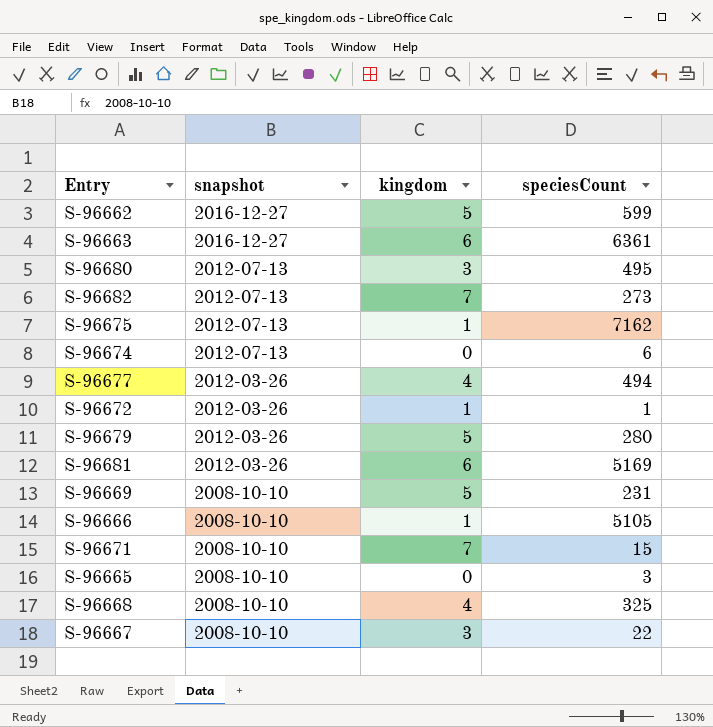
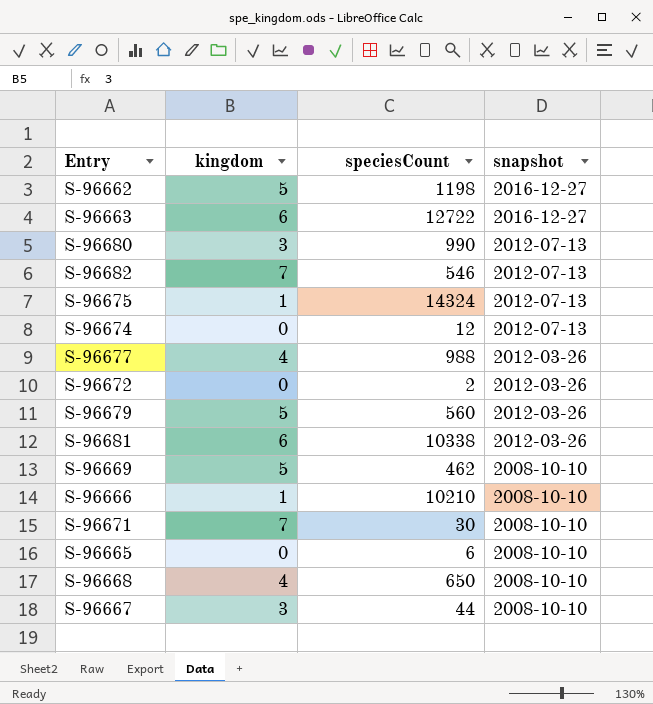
column snapshot | position: 2 -> 4
S-96662 | speciesCount: 599 -> 1198
S-96663 | speciesCount: 6361 -> 12722
S-96680 | speciesCount: 495 -> 990
S-96682 | speciesCount: 273 -> 546
S-96675 | speciesCount: 7162 -> 14324
S-96674 | speciesCount: 6 -> 12
S-96677 | speciesCount: 494 -> 988
S-96672 | kingdom: 1 -> 0
S-96672 | speciesCount: 1 -> 2
S-96679 | speciesCount: 280 -> 560
S-96681 | speciesCount: 5169 -> 10338
S-96669 | speciesCount: 231 -> 462
S-96666 | speciesCount: 5105 -> 10210
S-96671 | speciesCount: 15 -> 30
S-96665 | speciesCount: 3 -> 6
S-96668 | speciesCount: 325 -> 650
S-96667 | speciesCount: 22 -> 44

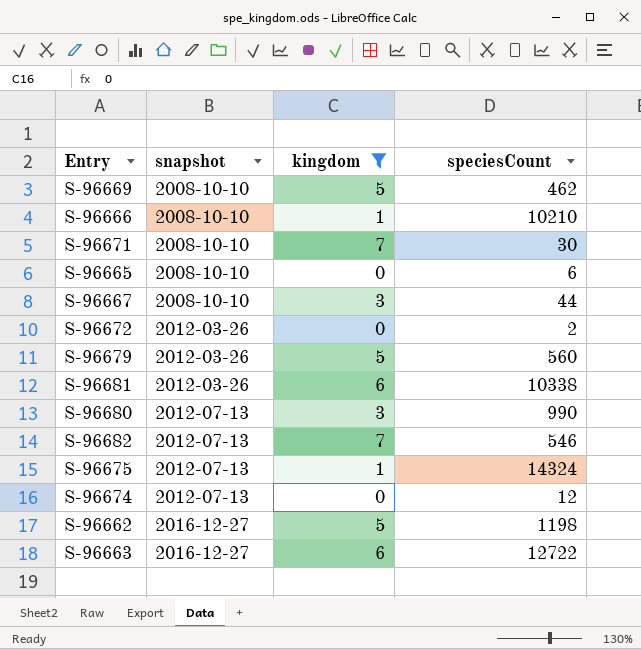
filter: none -> kingdom != 4
row order: snapshot descending -> snapshot ascending
column snapshot | position: 4 -> 2

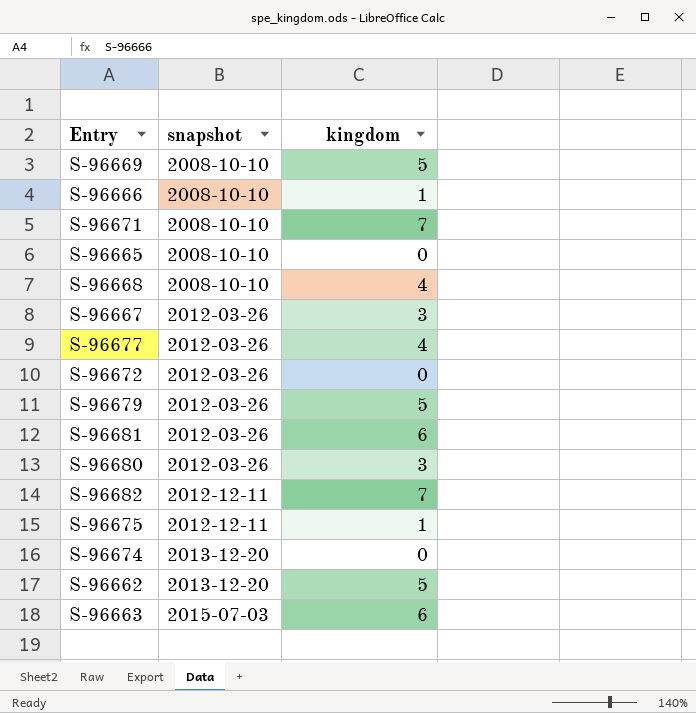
filter: kingdom != 4 -> none
column speciesCount | position: 4 -> none
S-96667 | snapshot: 2008-10-10 -> 2012-03-26
S-96680 | snapshot: 2012-07-13 -> 2012-03-26
S-96682 | snapshot: 2012-07-13 -> 2012-12-11
S-96675 | snapshot: 2012-07-13 -> 2012-12-11
S-96674 | snapshot: 2012-07-13 -> 2013-12-20
S-96662 | snapshot: 2016-12-27 -> 2013-12-20
S-96663 | snapshot: 2016-12-27 -> 2015-07-03

